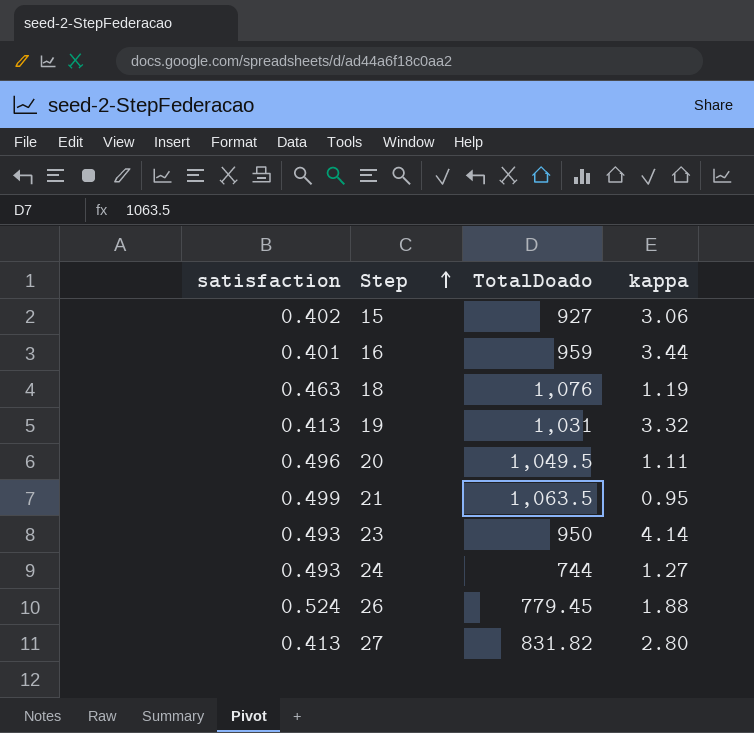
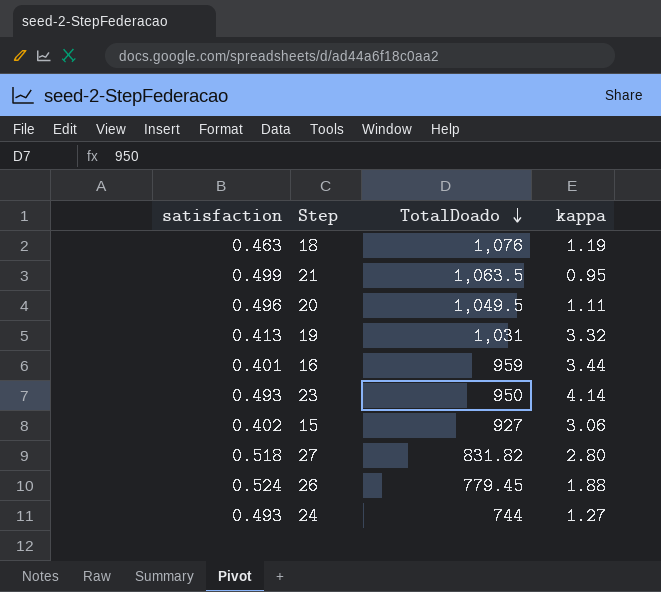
row order: Step ascending -> TotalDoado descending
27 | satisfaction: 0.413 -> 0.518

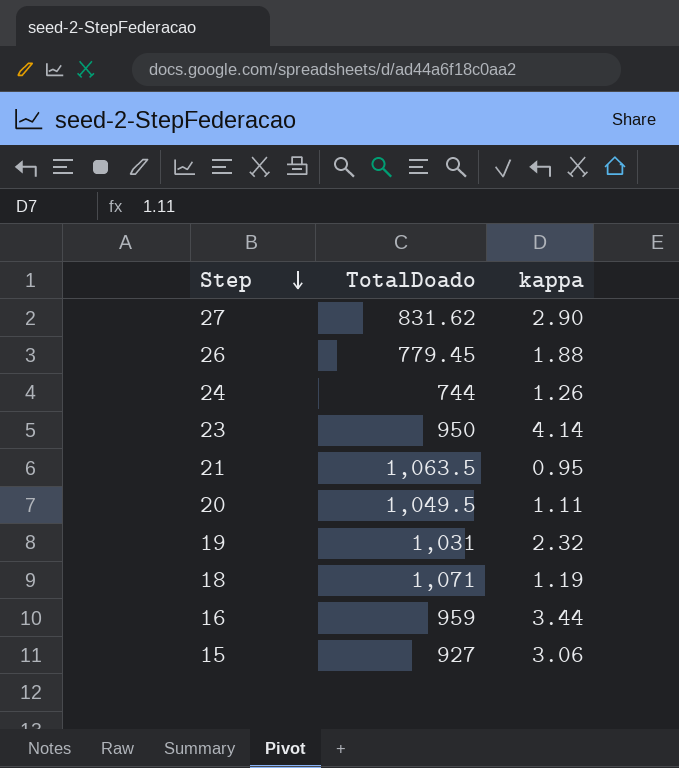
row order: TotalDoado descending -> Step descending
column satisfaction | position: 1 -> none
27 | TotalDoado: 831.82 -> 831.62
27 | kappa: 2.80 -> 2.90
24 | kappa: 1.27 -> 1.26
19 | kappa: 3.32 -> 2.32
18 | TotalDoado: 1,076 -> 1,071

